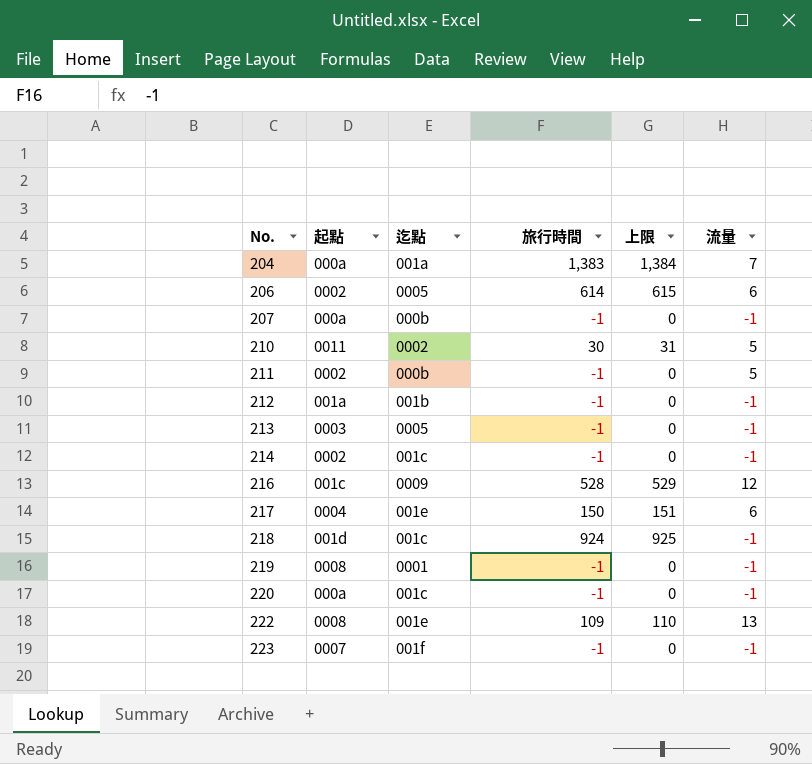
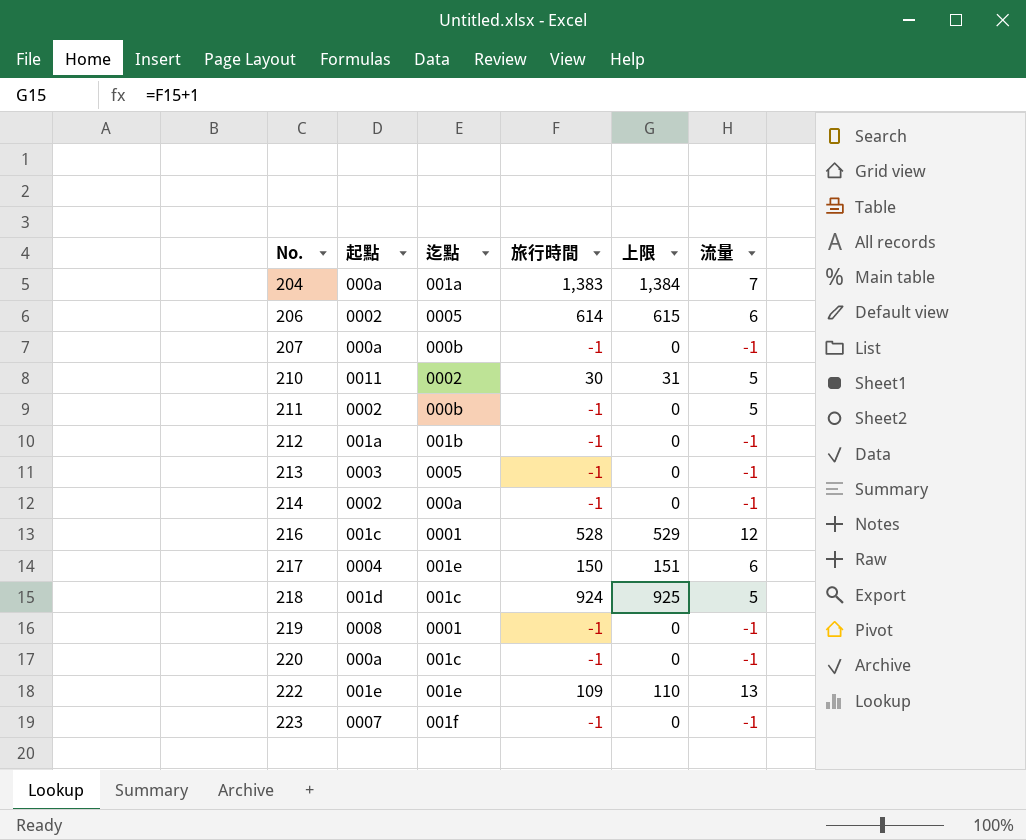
214 | 迄點: 001c -> 000a
216 | 迄點: 0009 -> 0001
218 | 流量: -1 -> 5
222 | 起點: 0008 -> 001e

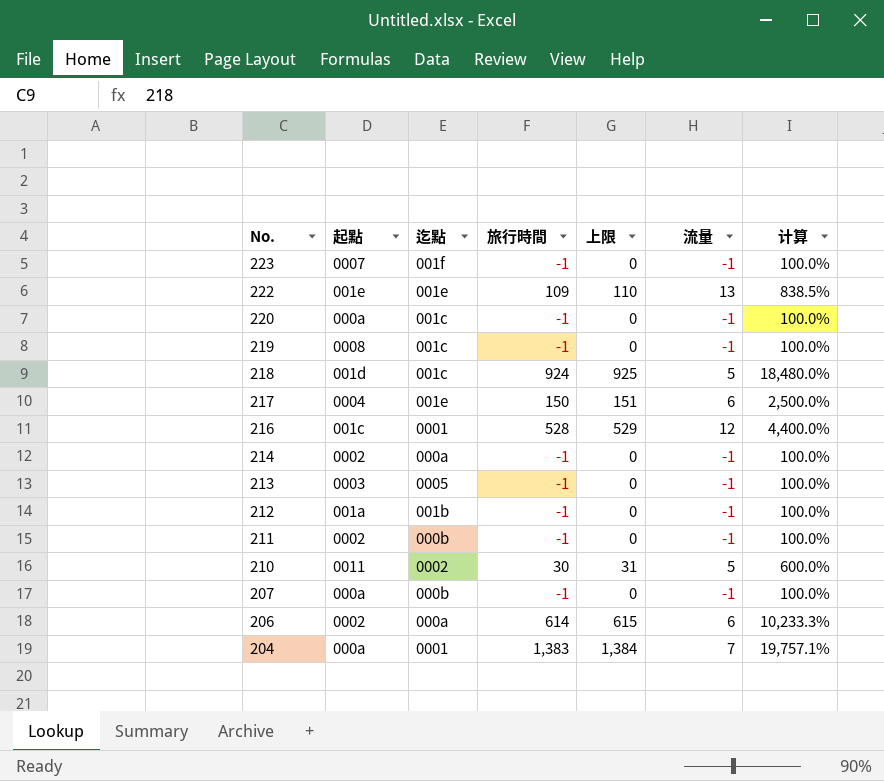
row order: No. ascending -> No. descending
column 计算 | formula: none -> [旅行時間] / [流量]
219 | 迄點: 0001 -> 001c
211 | 流量: 5 -> -1
206 | 迄點: 0005 -> 000a
204 | 迄點: 001a -> 0001

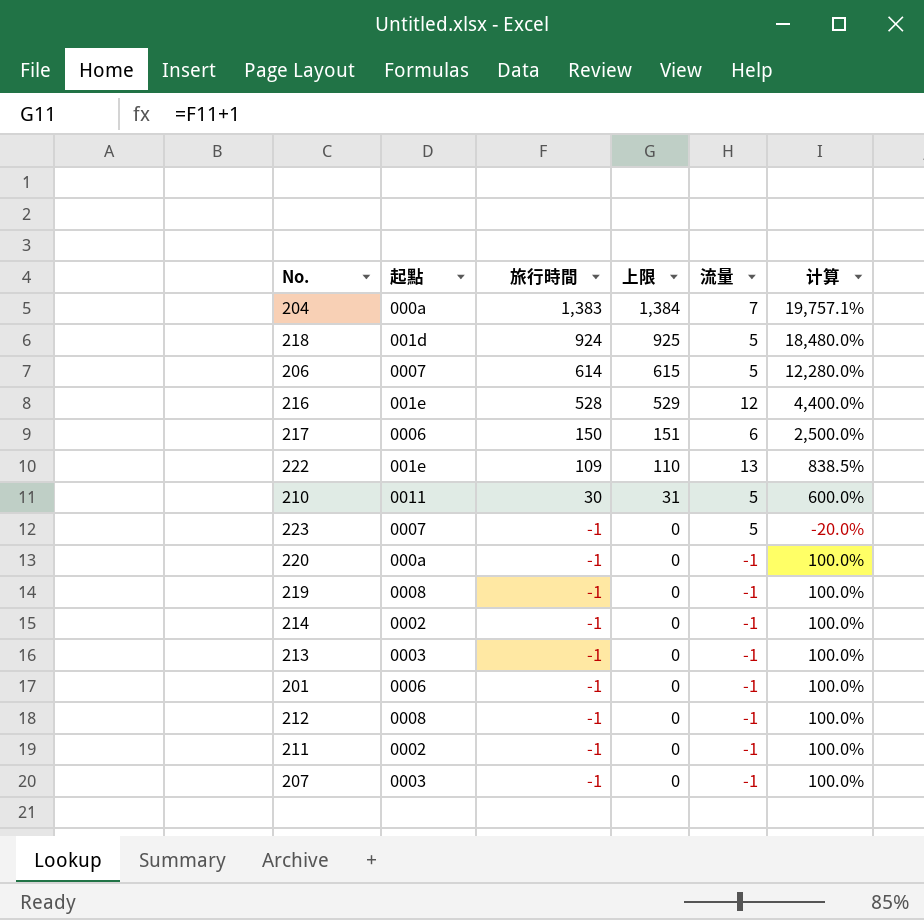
row order: No. descending -> 旅行時間 descending
column 迄點 | position: 3 -> none
206 | 起點: 0002 -> 0007
206 | 流量: 6 -> 5
206 | 计算: 10,233.3% -> 12,280.0%
216 | 起點: 001c -> 001e
217 | 起點: 0004 -> 0006
223 | 流量: -1 -> 5
223 | 计算: 100.0% -> -20.0%
row 201: none -> 0006 | -1 | 0 | -1 | 100.0%
212 | 起點: 001a -> 0008
207 | 起點: 000a -> 0003

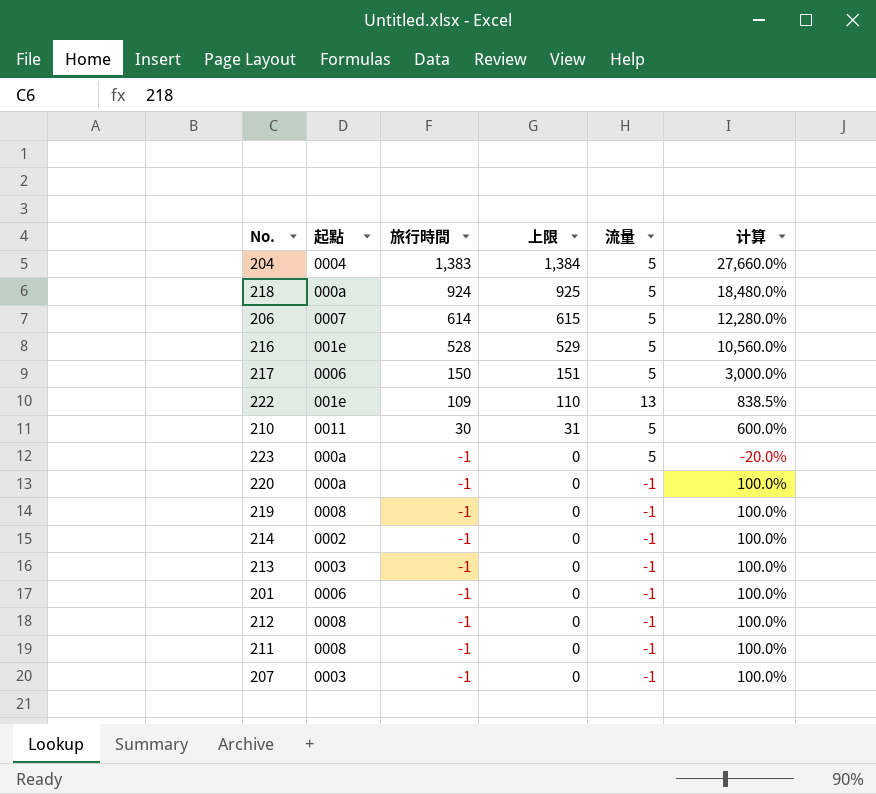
204 | 起點: 000a -> 0004
204 | 流量: 7 -> 5
204 | 计算: 19,757.1% -> 27,660.0%
218 | 起點: 001d -> 000a
216 | 流量: 12 -> 5
216 | 计算: 4,400.0% -> 10,560.0%
217 | 流量: 6 -> 5
217 | 计算: 2,500.0% -> 3,000.0%
223 | 起點: 0007 -> 000a
211 | 起點: 0002 -> 0008

